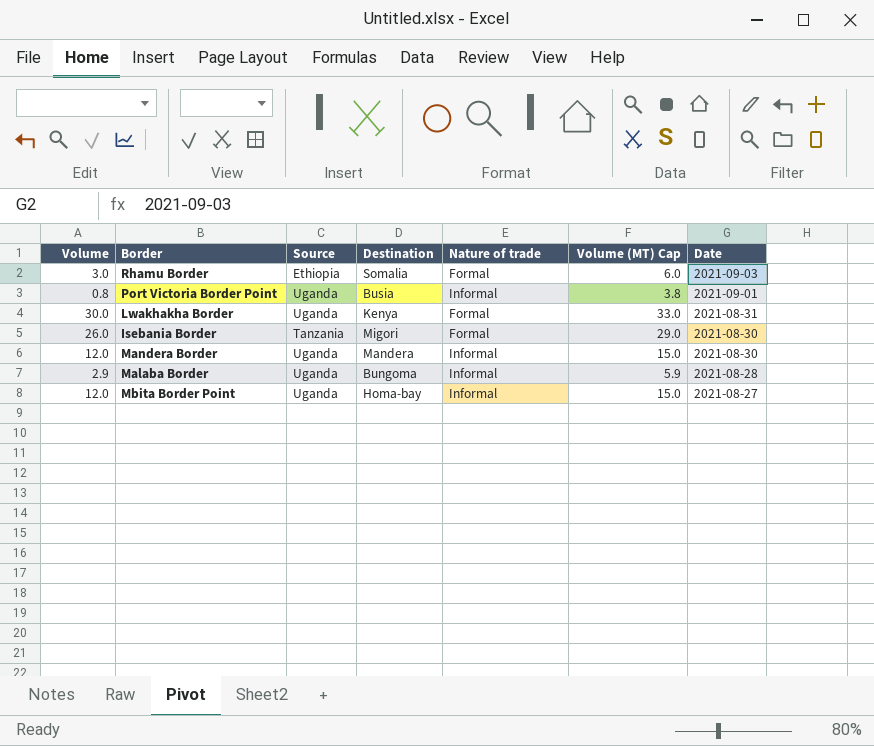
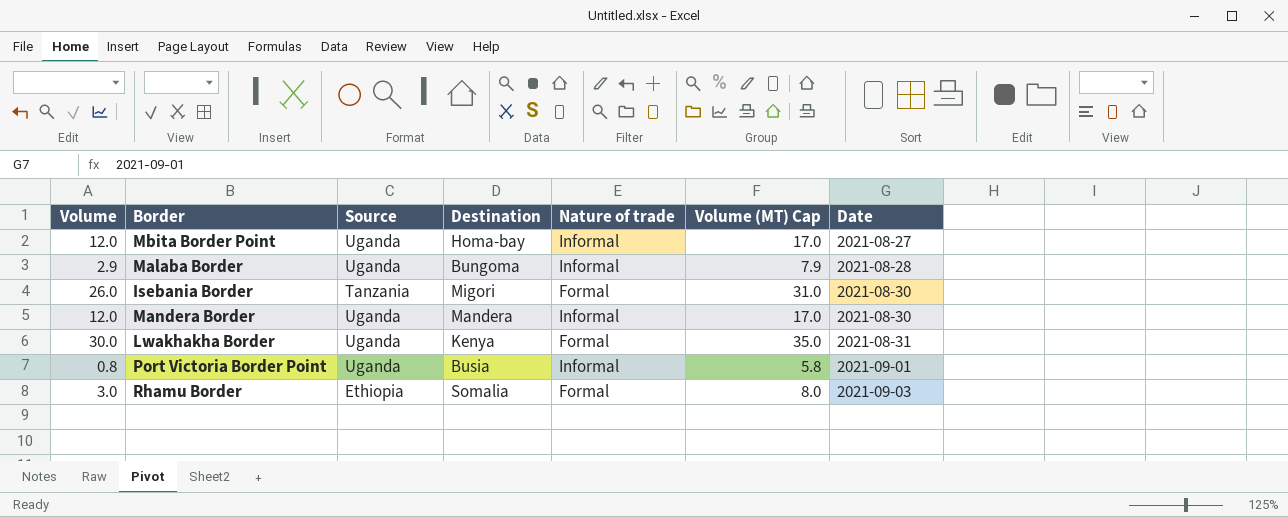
row order: Date descending -> Date ascending
column Volume (MT) Cap | formula: [Volume] + 3 -> [Volume] + 5

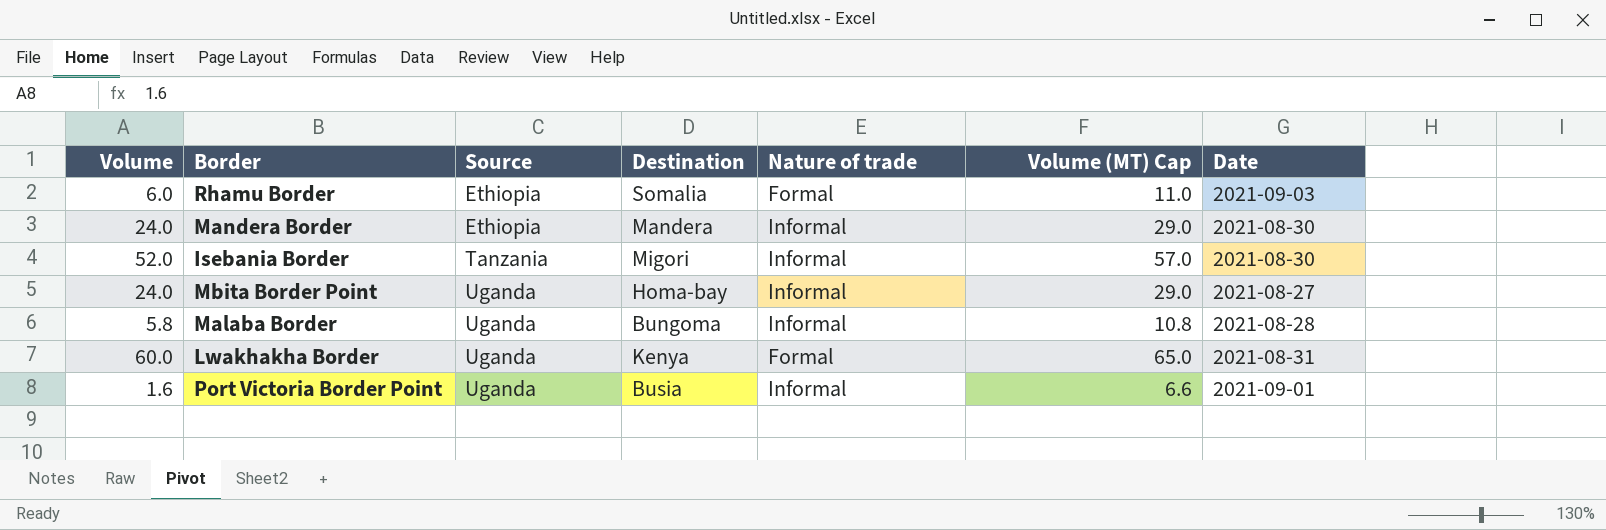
row order: Date ascending -> Source ascending
Rhamu Border | Volume: 3.0 -> 6.0
Rhamu Border | Volume (MT) Cap: 8.0 -> 11.0
Mandera Border | Volume: 12.0 -> 24.0
Mandera Border | Source: Uganda -> Ethiopia
Mandera Border | Volume (MT) Cap: 17.0 -> 29.0
Isebania Border | Volume: 26.0 -> 52.0
Isebania Border | Nature of trade: Formal -> Informal
Isebania Border | Volume (MT) Cap: 31.0 -> 57.0
Mbita Border Point | Volume: 12.0 -> 24.0
Mbita Border Point | Volume (MT) Cap: 17.0 -> 29.0
Malaba Border | Volume: 2.9 -> 5.8
Malaba Border | Volume (MT) Cap: 7.9 -> 10.8
Lwakhakha Border | Volume: 30.0 -> 60.0
Lwakhakha Border | Volume (MT) Cap: 35.0 -> 65.0
Port Victoria Border Point | Volume: 0.8 -> 1.6
Port Victoria Border Point | Volume (MT) Cap: 5.8 -> 6.6

